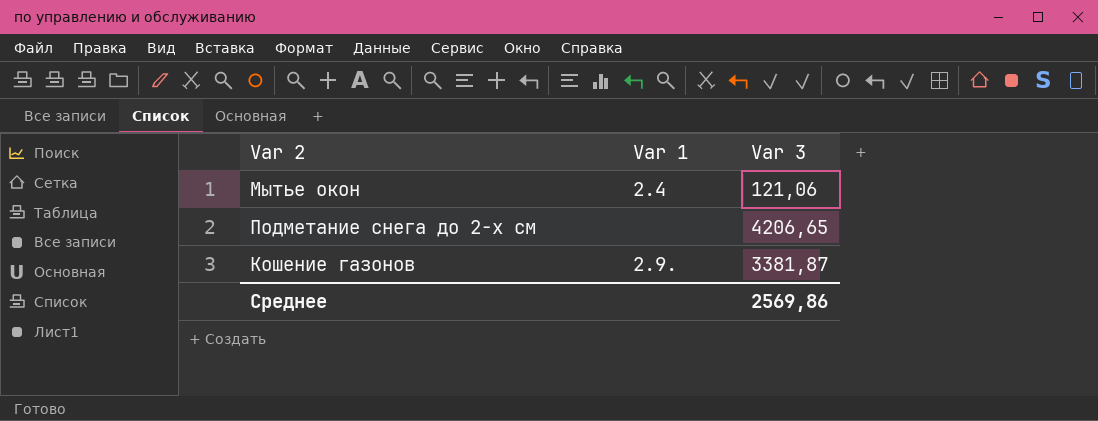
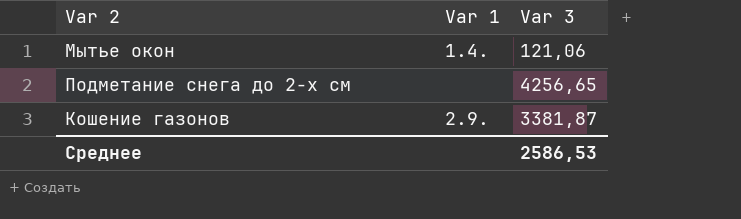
Мытье окон | Var 1: 2.4 -> 1.4.
Подметание снега до 2-х см | Var 3: 4206,65 -> 4256,65
Среднее | Var 3: 2569,86 -> 2586,53

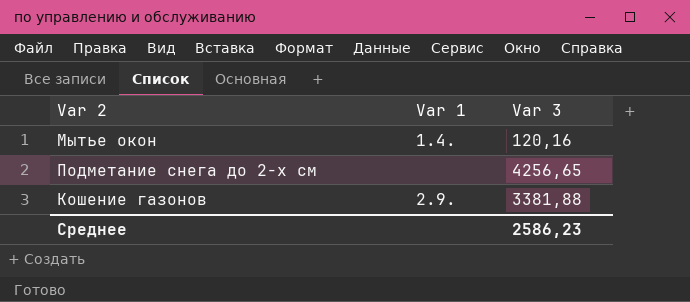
Мытье окон | Var 3: 121,06 -> 120,16
Кошение газонов | Var 3: 3381,87 -> 3381,88
Среднее | Var 3: 2586,53 -> 2586,23

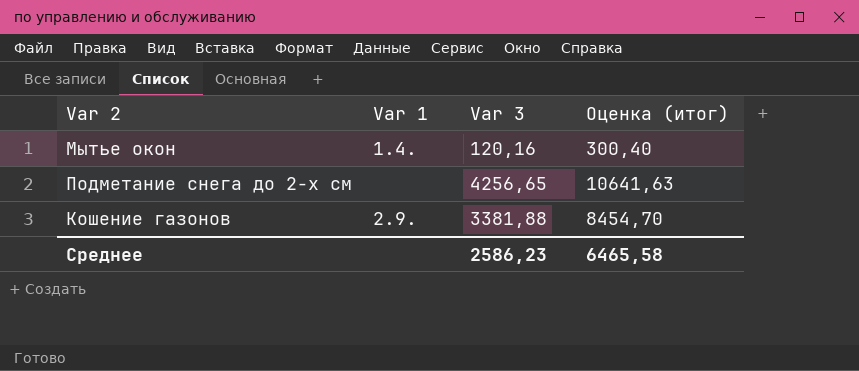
column Оценка (итог) | formula: none -> [Var 3] * 2,5

